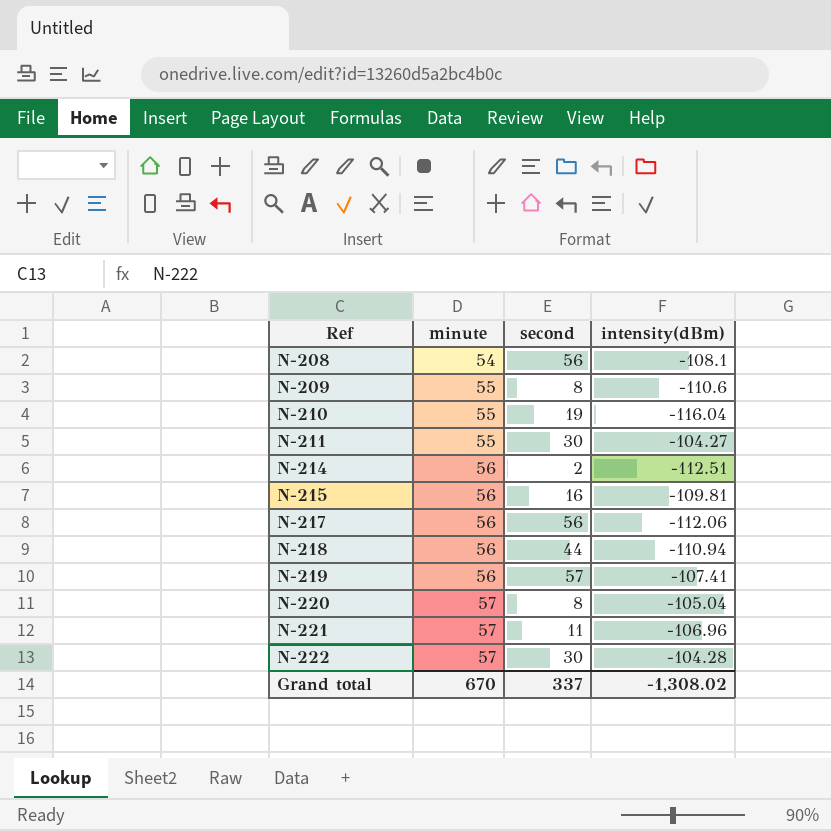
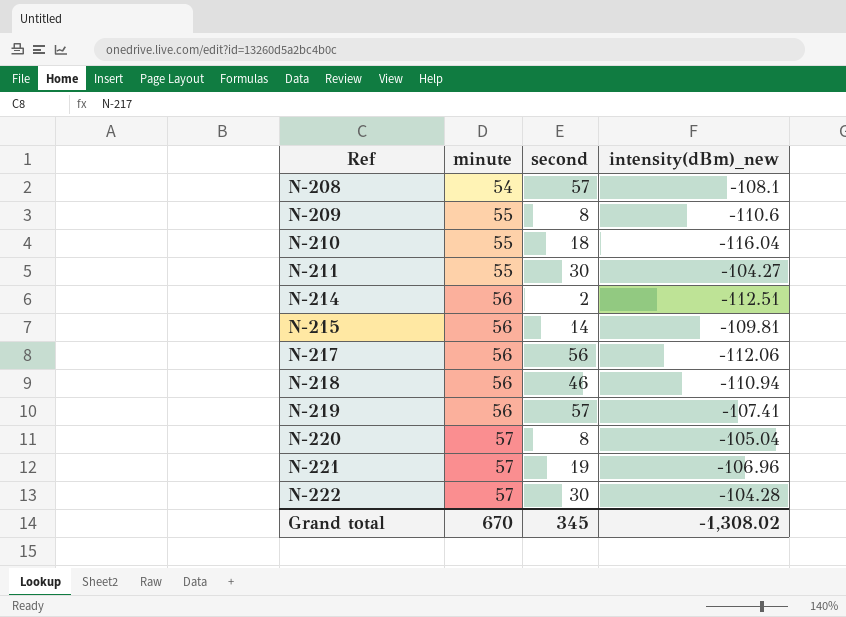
column name: intensity(dBm) -> intensity(dBm)_new
N-208 | second: 56 -> 57
N-210 | second: 19 -> 18
N-215 | second: 16 -> 14
N-218 | second: 44 -> 46
N-221 | second: 11 -> 19
Grand total | second: 337 -> 345

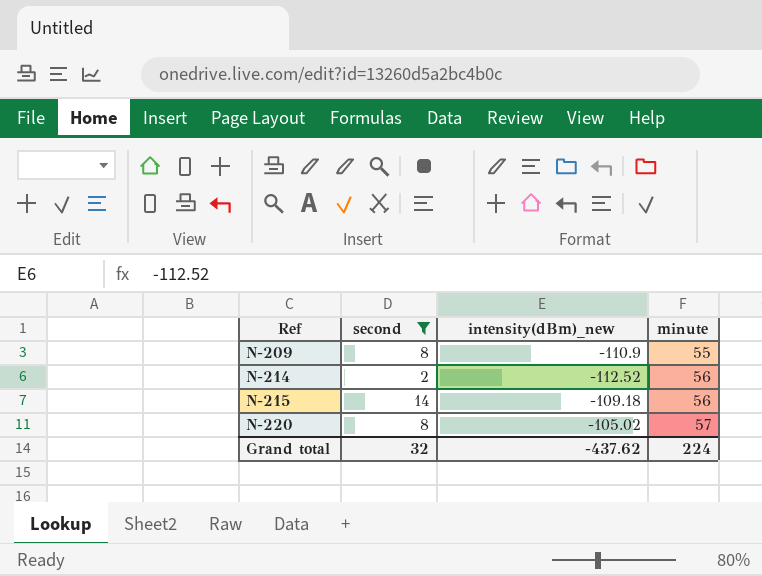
filter: none -> second <= 14
column minute | position: 2 -> 4
N-209 | intensity(dBm)_new: -110.6 -> -110.9
N-214 | intensity(dBm)_new: -112.51 -> -112.52
N-215 | intensity(dBm)_new: -109.81 -> -109.18
N-220 | intensity(dBm)_new: -105.04 -> -105.02
Grand total | second: 345 -> 32
Grand total | intensity(dBm)_new: -1,308.02 -> -437.62
Grand total | minute: 670 -> 224

